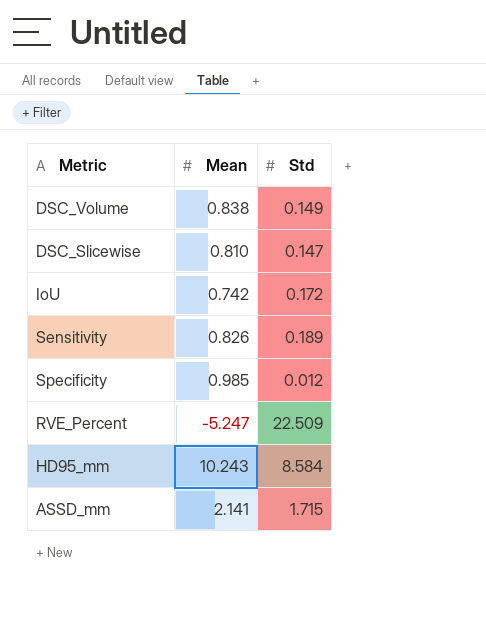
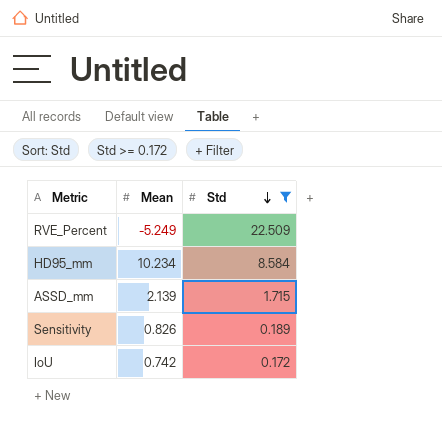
filter: none -> Std >= 0.172
row order: none -> Std descending
RVE_Percent | Mean: -5.247 -> -5.249
HD95_mm | Mean: 10.243 -> 10.234
ASSD_mm | Mean: 2.141 -> 2.139

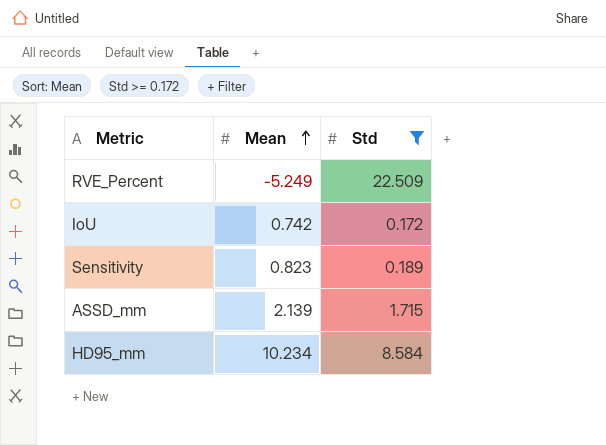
row order: Std descending -> Mean ascending
Sensitivity | Mean: 0.826 -> 0.823

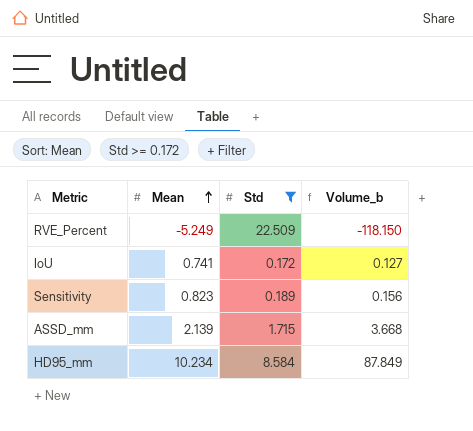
column Volume_b | formula: none -> [Mean] * [Std]
IoU | Mean: 0.742 -> 0.741

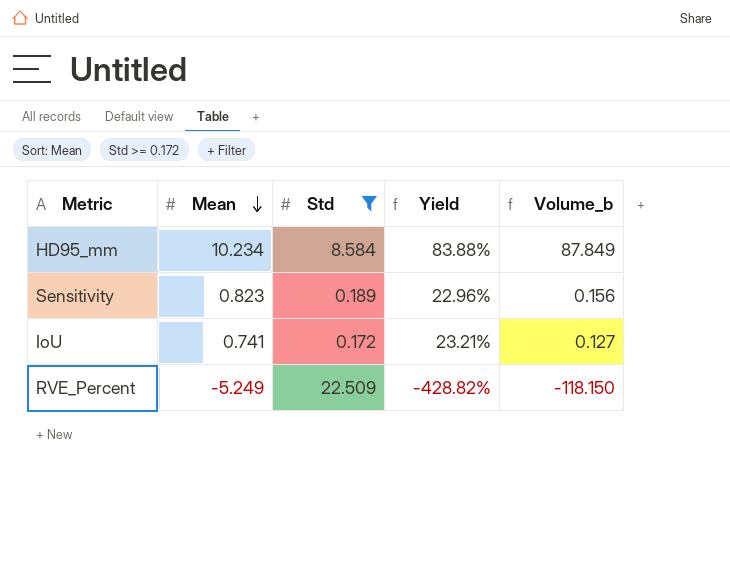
row order: Mean ascending -> Mean descending
column Yield | formula: none -> [Std] / [Mean]
row ASSD_mm: 2.139 | 1.715 | 3.668 -> none

